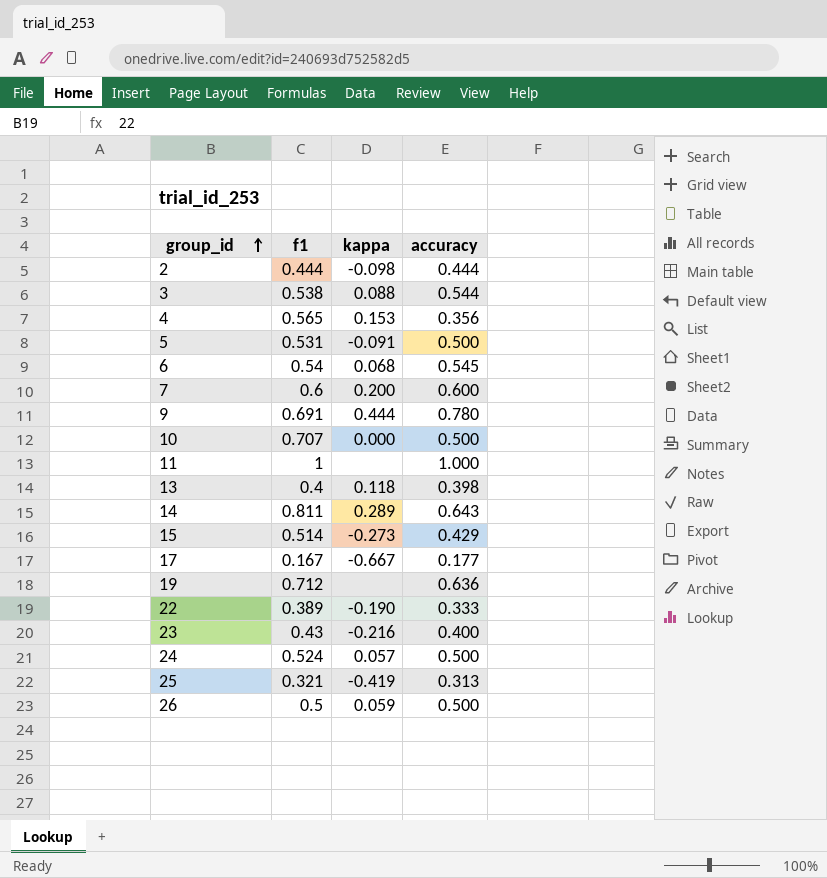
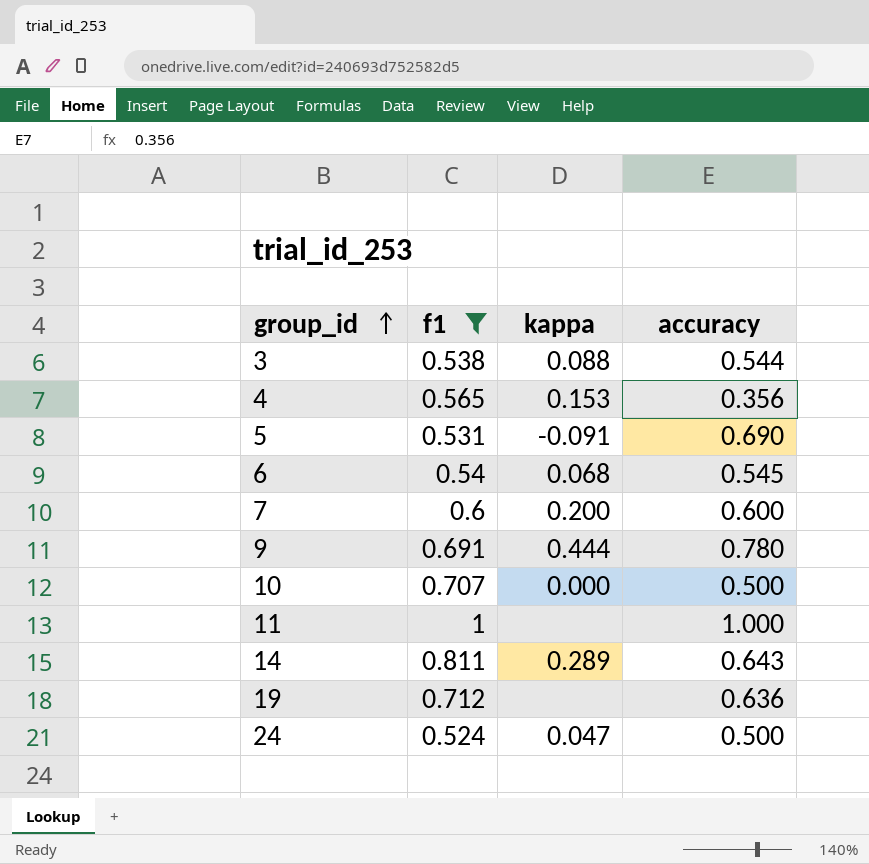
filter: none -> f1 >= 0.524
5 | accuracy: 0.500 -> 0.690
24 | kappa: 0.057 -> 0.047

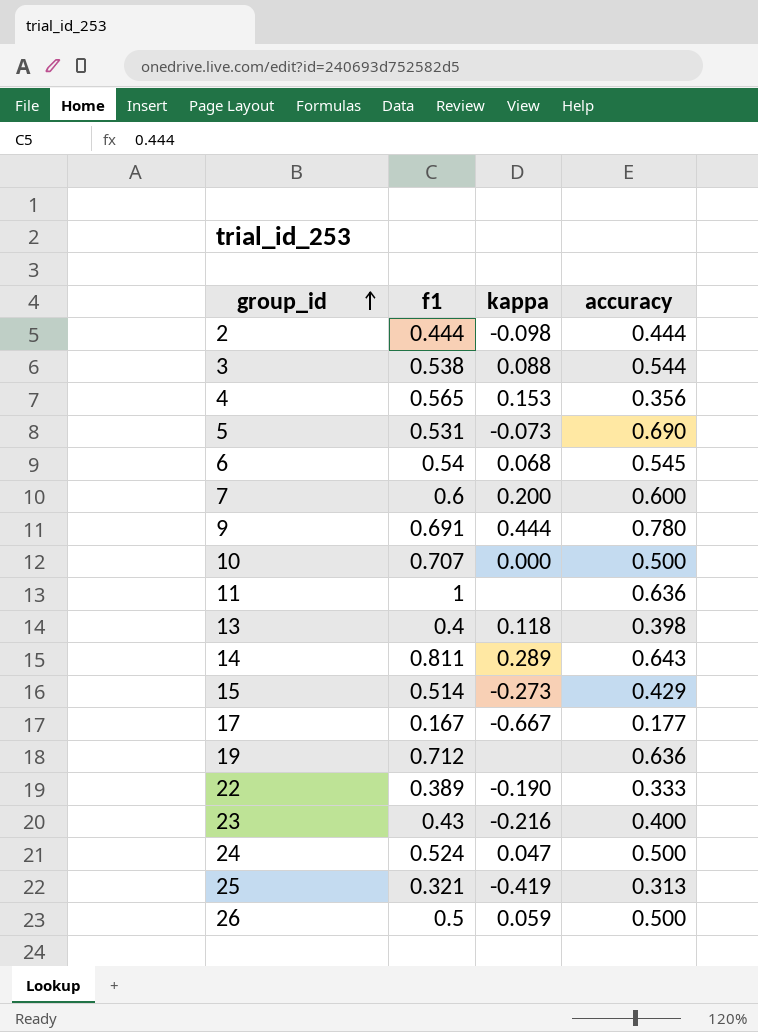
filter: f1 >= 0.524 -> none
5 | kappa: -0.091 -> -0.073
11 | accuracy: 1.000 -> 0.636

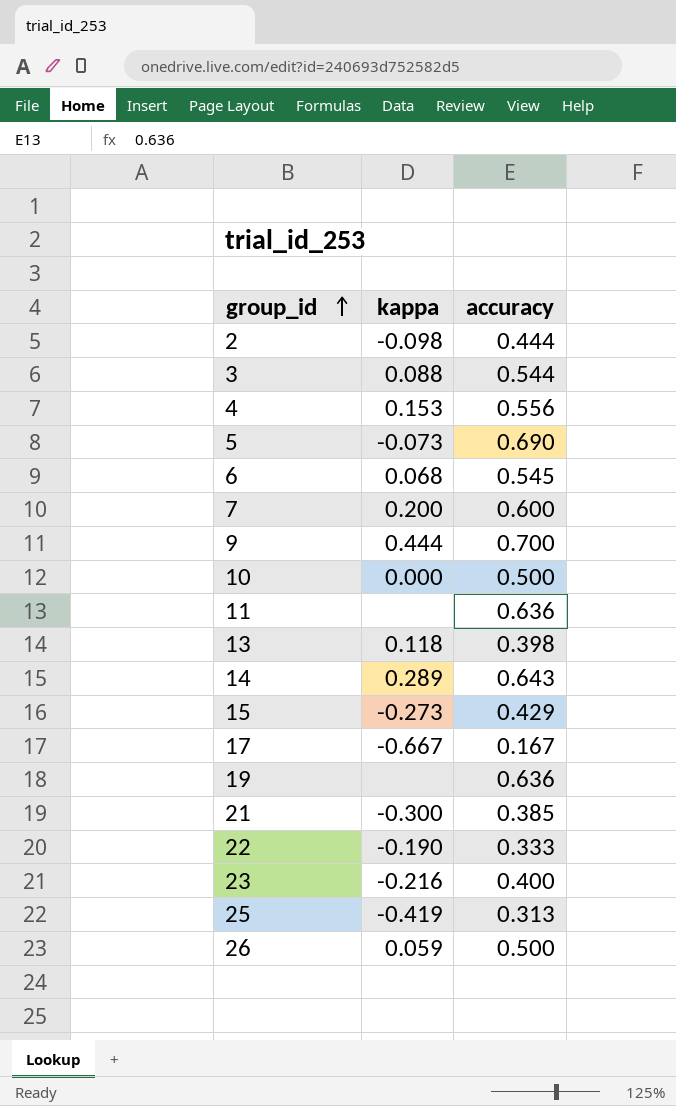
column f1 | position: 2 -> none
row 24: 0.524 | 0.047 | 0.500 -> none
4 | accuracy: 0.356 -> 0.556
9 | accuracy: 0.780 -> 0.700
17 | accuracy: 0.177 -> 0.167
row 21: none -> -0.300 | 0.385

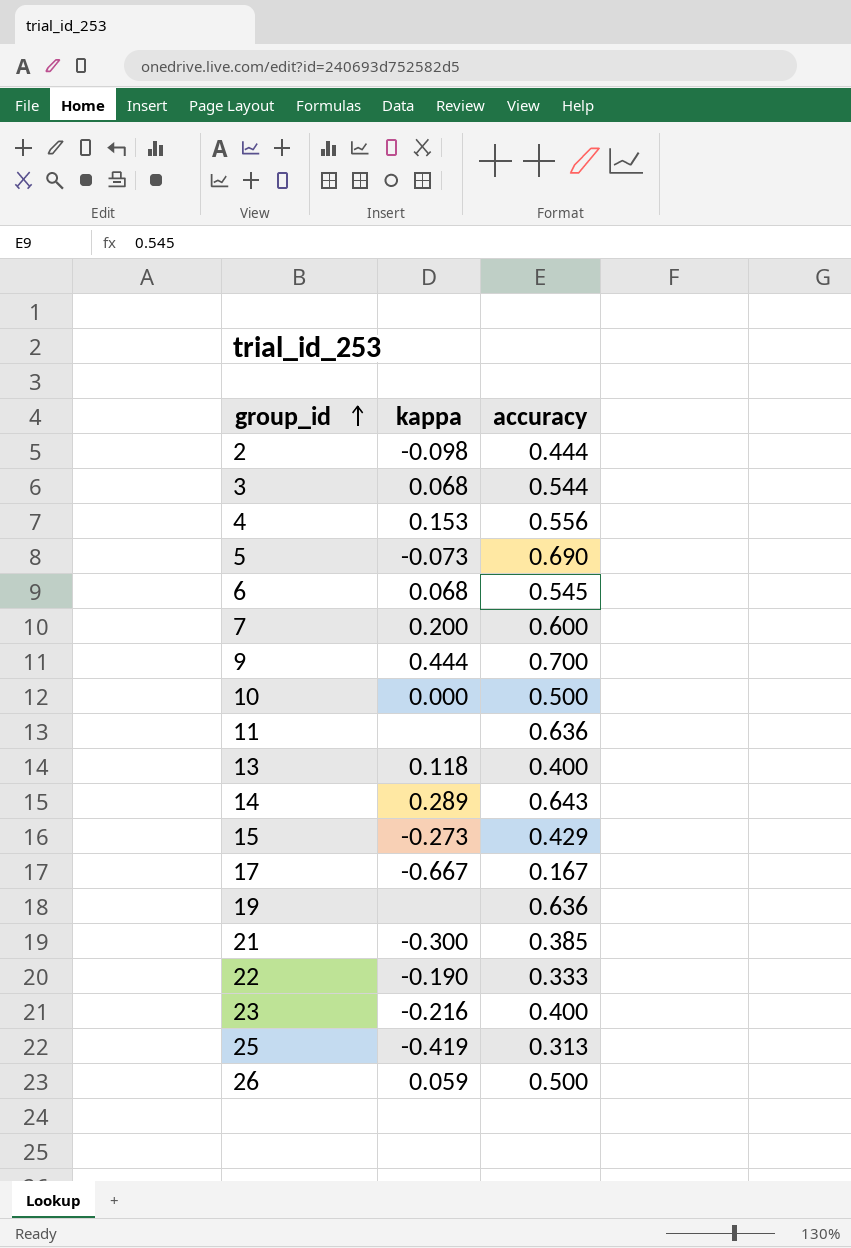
3 | kappa: 0.088 -> 0.068
13 | accuracy: 0.398 -> 0.400

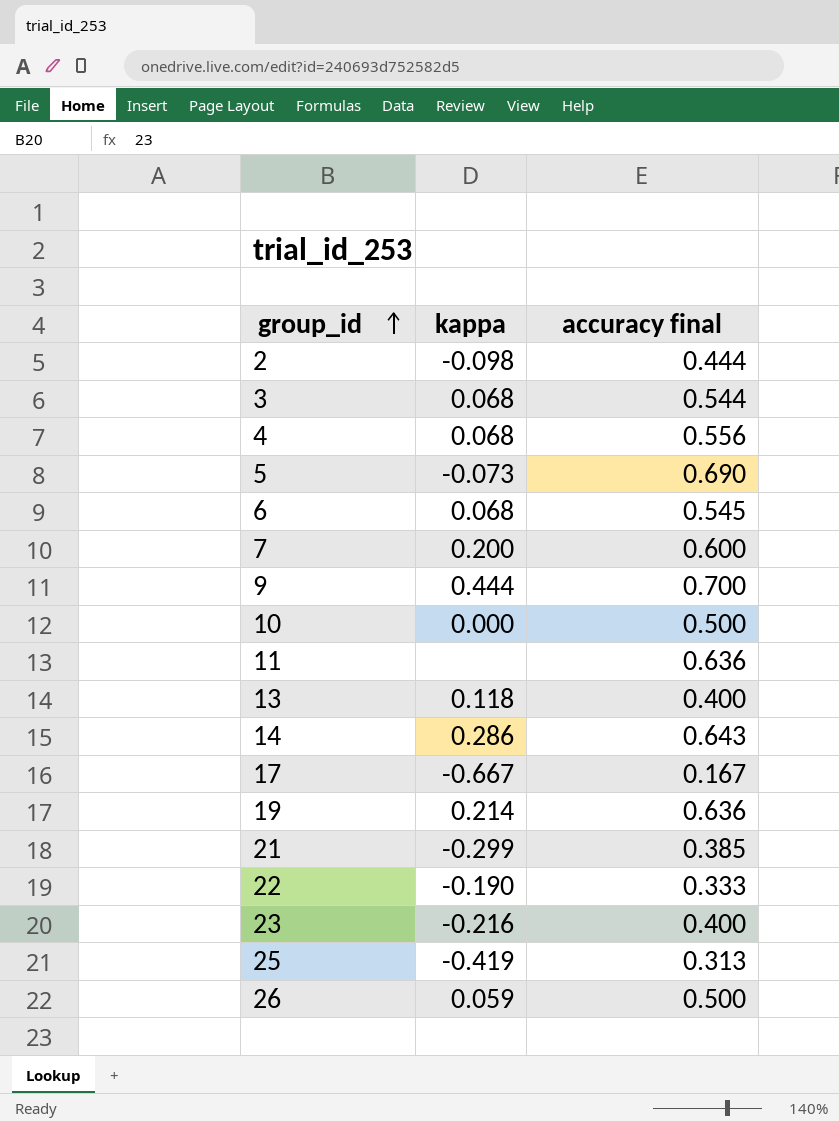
column name: accuracy -> accuracy final
row 15: -0.273 | 0.429 -> none
4 | kappa: 0.153 -> 0.068
14 | kappa: 0.289 -> 0.286
19 | kappa: none -> 0.214
21 | kappa: -0.300 -> -0.299

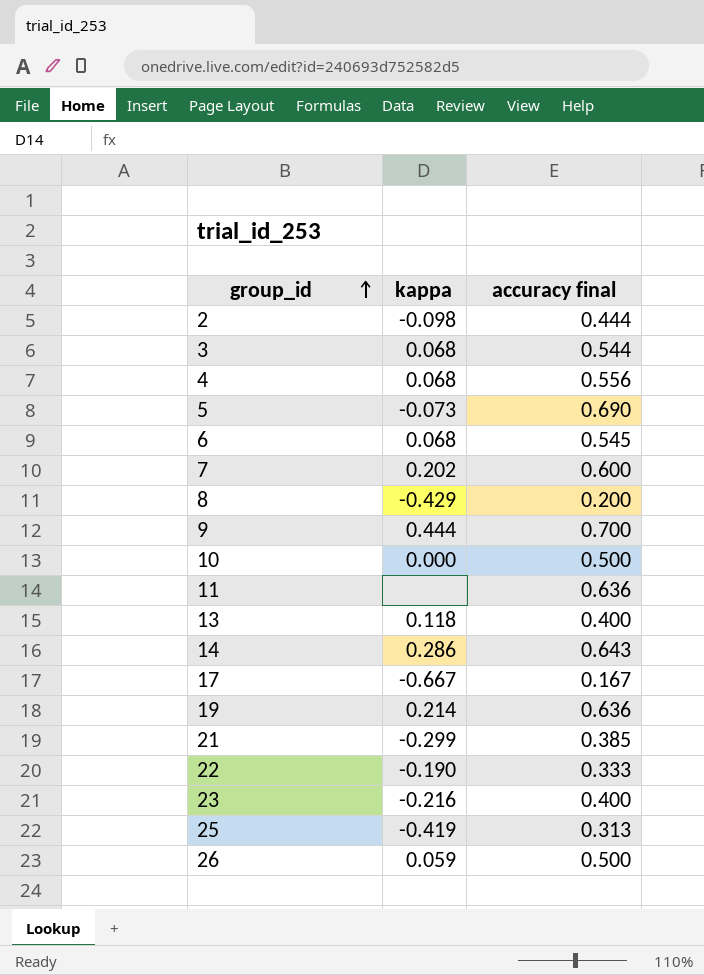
7 | kappa: 0.200 -> 0.202
row 8: none -> -0.429 | 0.200

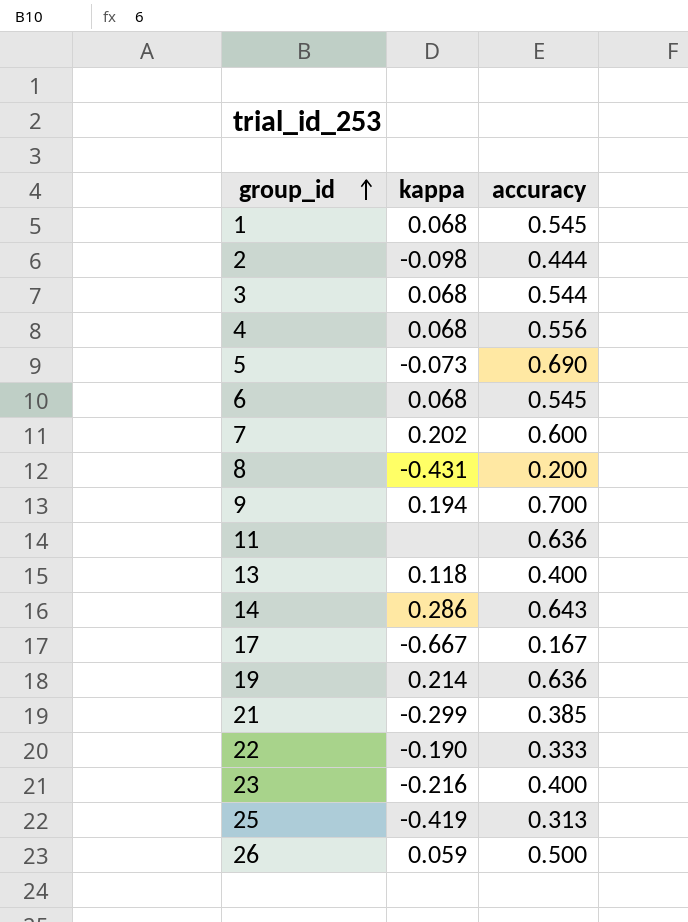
column name: accuracy final -> accuracy
row 10: 0.000 | 0.500 -> none
row 1: none -> 0.068 | 0.545
8 | kappa: -0.429 -> -0.431
9 | kappa: 0.444 -> 0.194

